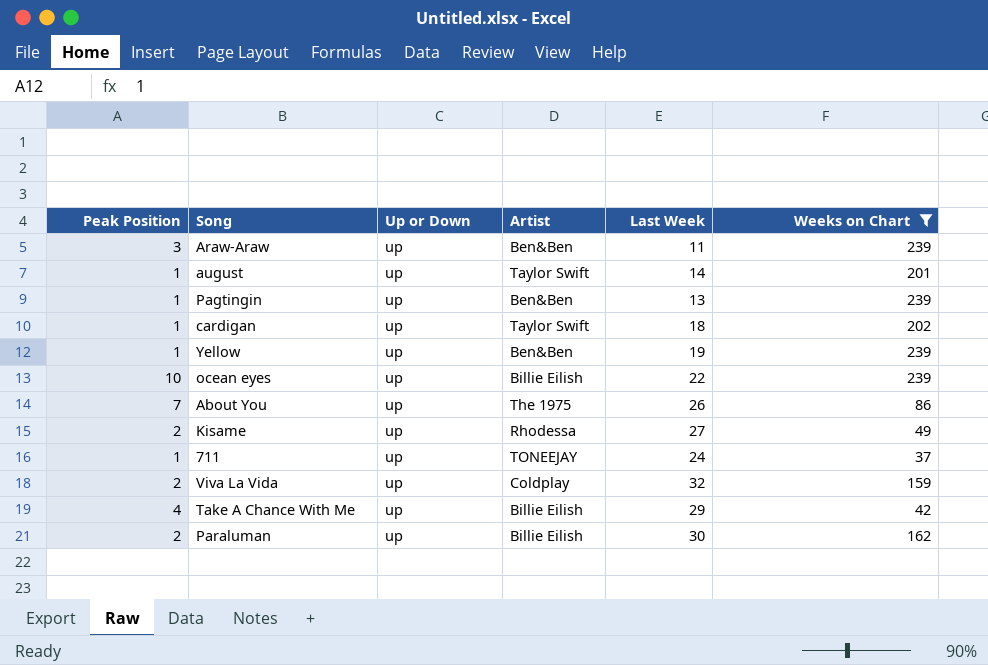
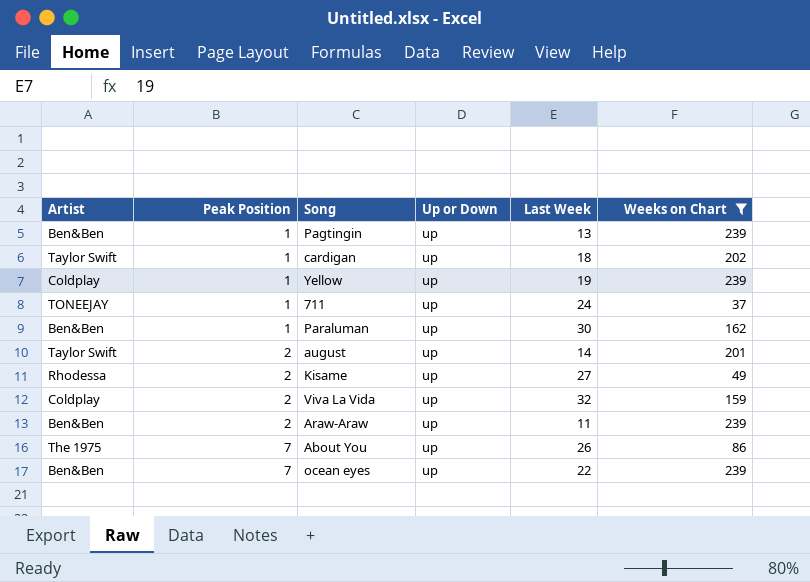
row order: none -> Peak Position ascending
column Artist | position: 4 -> 1
row Take A Chance With Me: 4 | up | Billie Eilish | 29 | 42 -> none
Yellow | Artist: Ben&Ben -> Coldplay
Paraluman | Artist: Billie Eilish -> Ben&Ben
Paraluman | Peak Position: 2 -> 1
august | Peak Position: 1 -> 2
Araw-Araw | Peak Position: 3 -> 2
ocean eyes | Artist: Billie Eilish -> Ben&Ben
ocean eyes | Peak Position: 10 -> 7

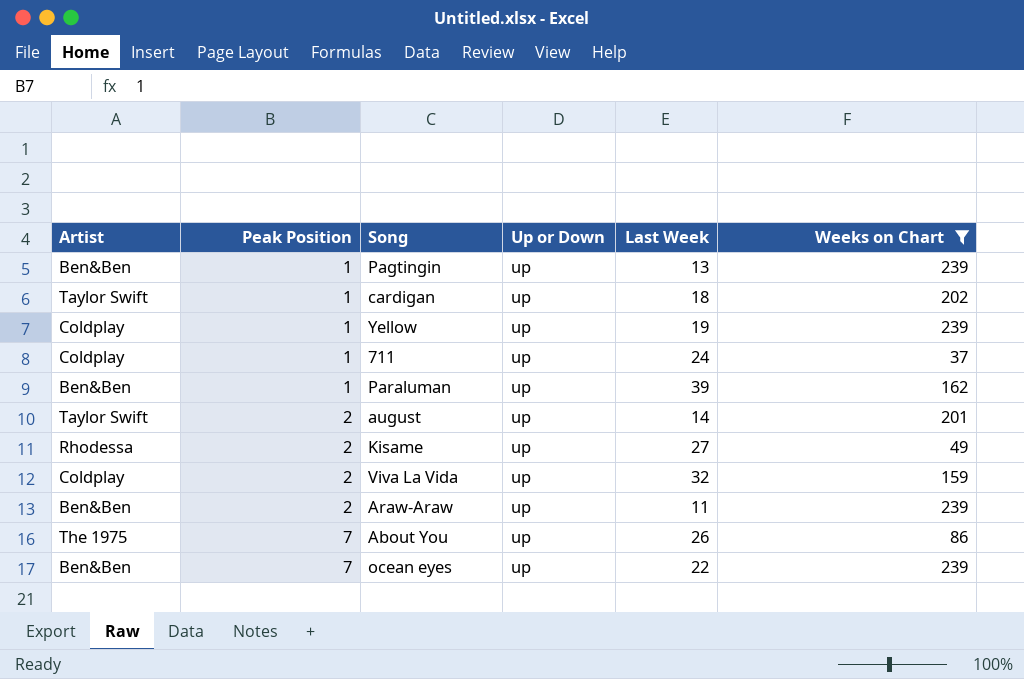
711 | Artist: TONEEJAY -> Coldplay
Paraluman | Last Week: 30 -> 39

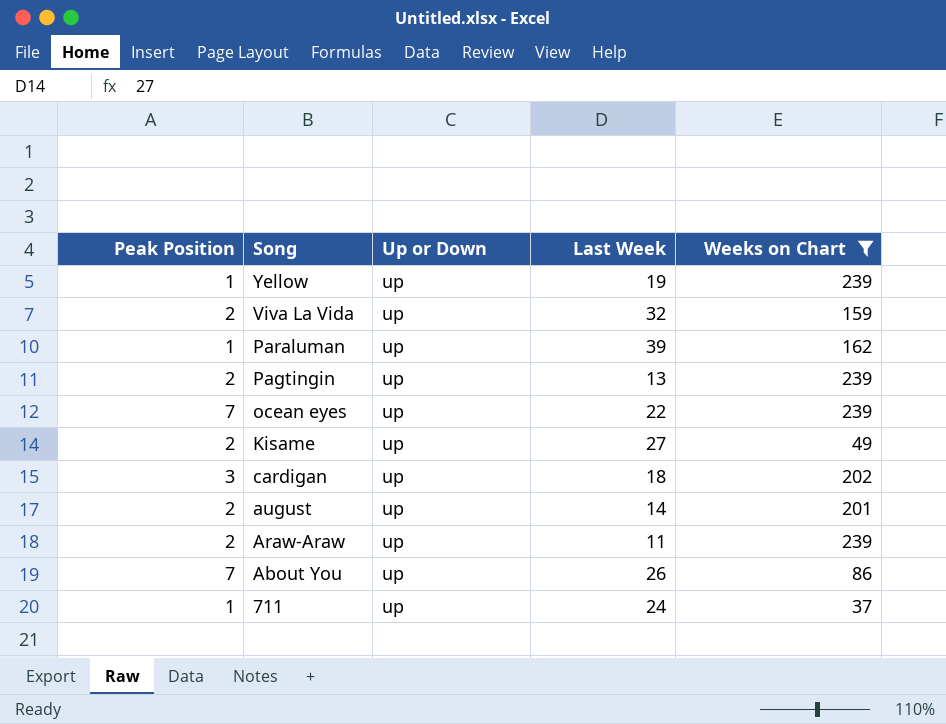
row order: Peak Position ascending -> Song descending
column Artist | position: 1 -> none
Pagtingin | Peak Position: 1 -> 2
cardigan | Peak Position: 1 -> 3

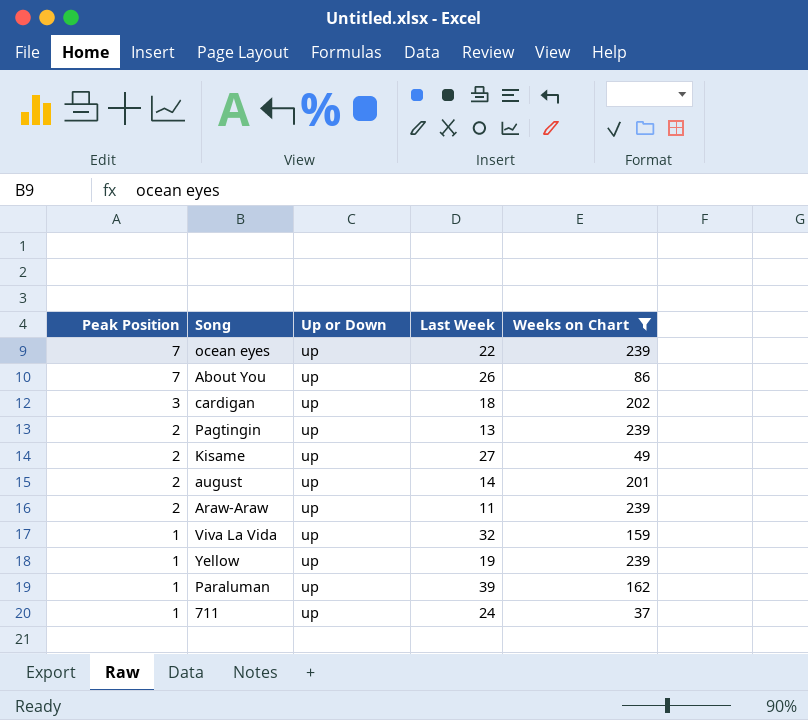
row order: Song descending -> Peak Position descending
Viva La Vida | Peak Position: 2 -> 1

